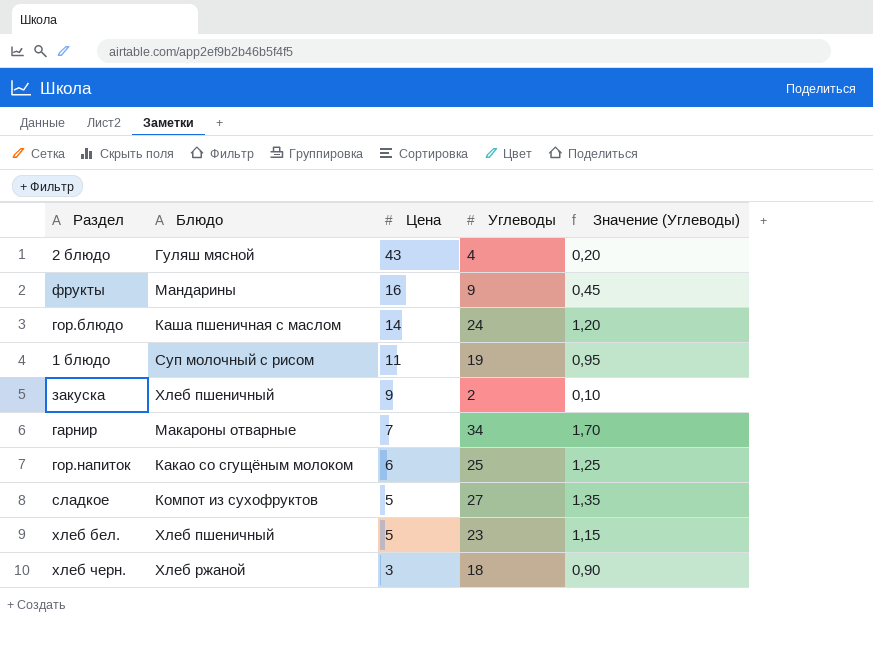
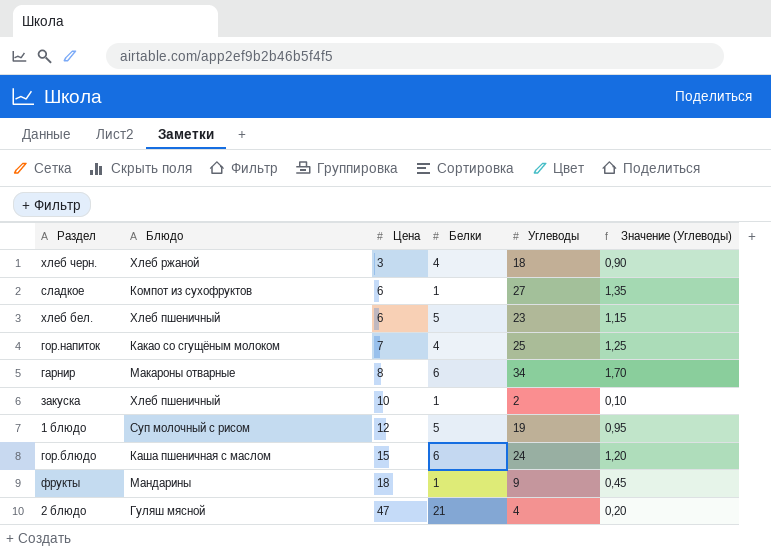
row order: Цена descending -> Цена ascending
column Белки | position: none -> 4
сладкое | Цена: 5 -> 6
хлеб бел. | Цена: 5 -> 6
гор.напиток | Цена: 6 -> 7
гарнир | Цена: 7 -> 8
закуска | Цена: 9 -> 10
1 блюдо | Цена: 11 -> 12
гор.блюдо | Цена: 14 -> 15
фрукты | Цена: 16 -> 18
2 блюдо | Цена: 43 -> 47

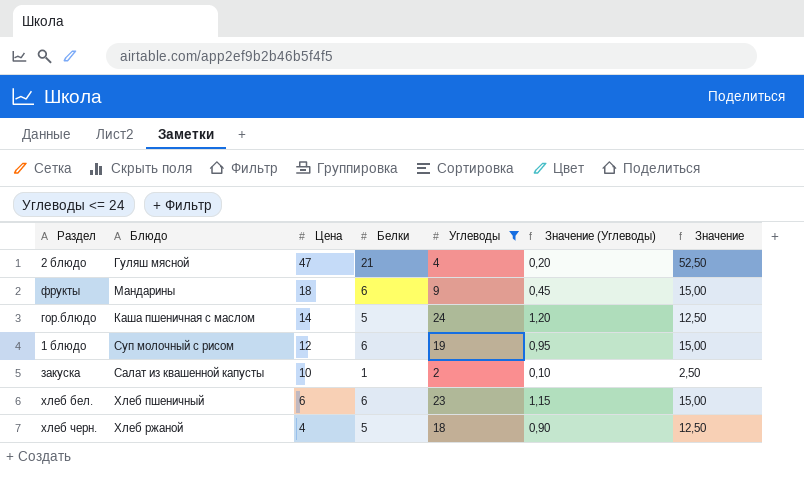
filter: none -> Углеводы <= 24
row order: Цена ascending -> Цена descending
column Значение | formula: none -> [Белки] * 2,5
фрукты | Белки: 1 -> 6
гор.блюдо | Цена: 15 -> 14
гор.блюдо | Белки: 6 -> 5
1 блюдо | Белки: 5 -> 6
закуска | Блюдо: Хлеб пшеничный -> Салат из квашенной капусты
хлеб бел. | Белки: 5 -> 6
хлеб черн. | Цена: 3 -> 4
хлеб черн. | Белки: 4 -> 5

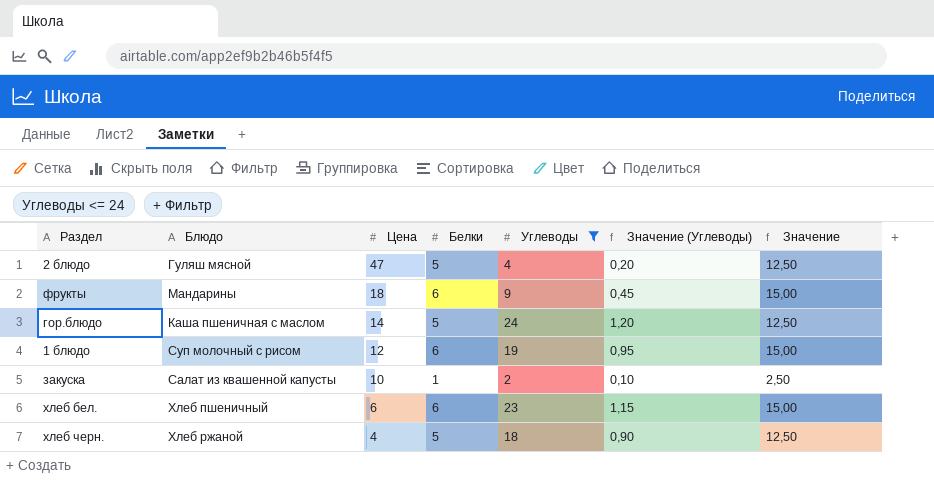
2 блюдо | Белки: 21 -> 5
2 блюдо | Значение: 52,50 -> 12,50

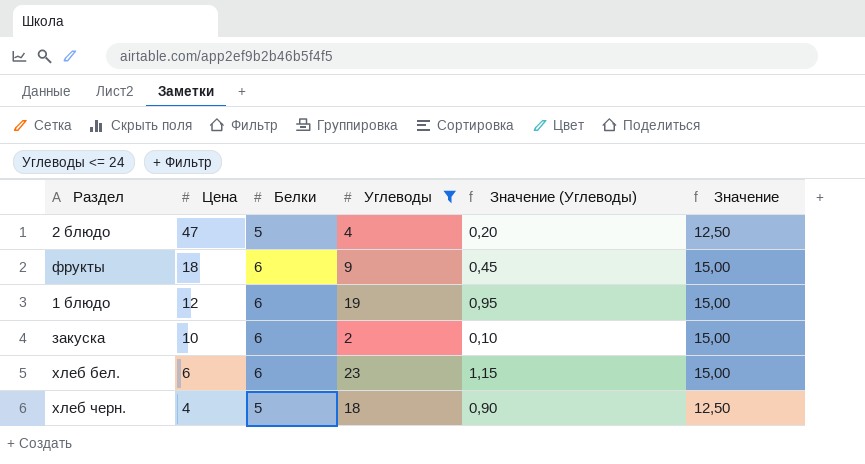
column Блюдо | position: 2 -> none
row гор.блюдо: Каша пшеничная с маслом | 14 | 5 | 24 | 1,20 | 12,50 -> none
закуска | Белки: 1 -> 6
закуска | Значение: 2,50 -> 15,00

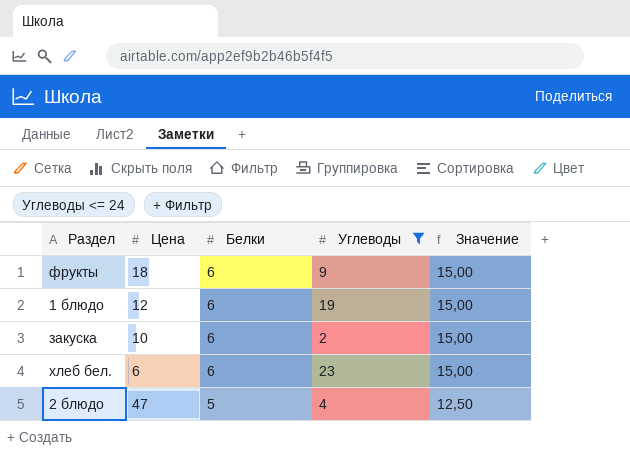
row order: Цена descending -> Белки descending
column Значение (Углеводы) | formula: [Углеводы] * 0,05 -> none
row хлеб черн.: 4 | 5 | 18 | 0,90 | 12,50 -> none

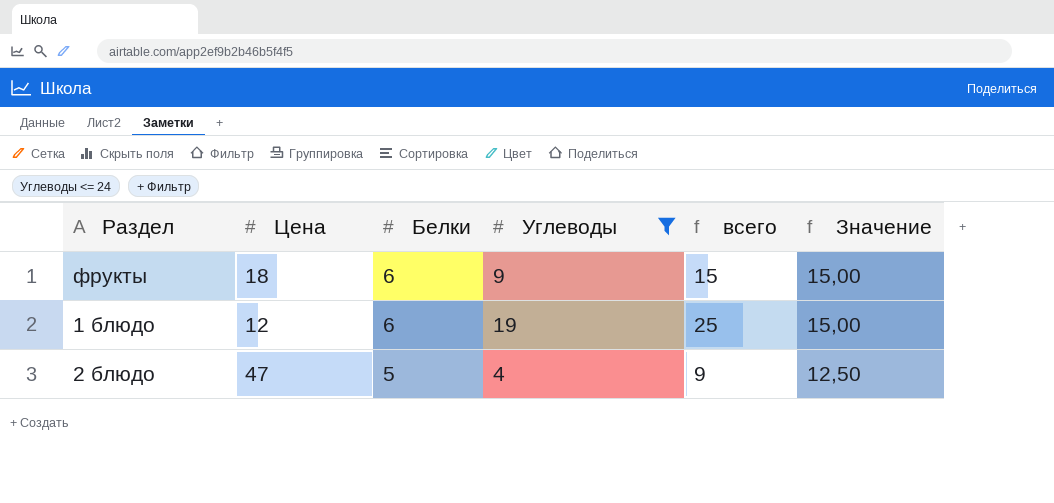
column всего | formula: none -> [Белки] + [Углеводы]
row закуска: 10 | 6 | 2 | 15,00 -> none
row хлеб бел.: 6 | 6 | 23 | 15,00 -> none

